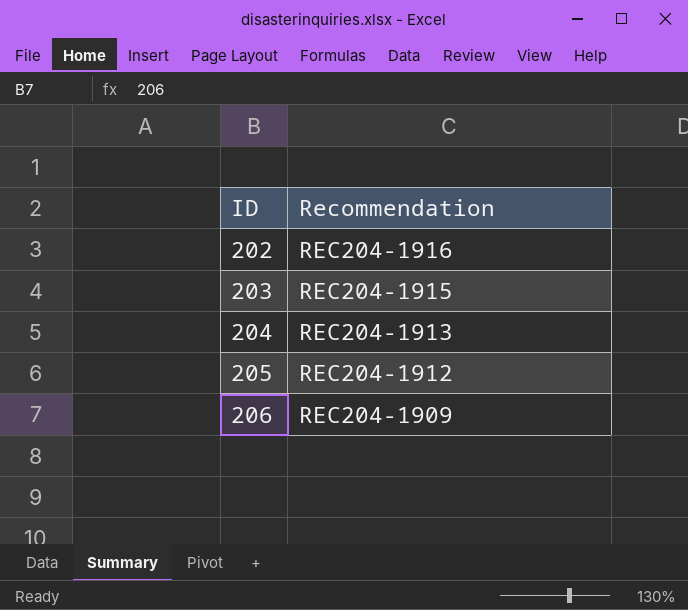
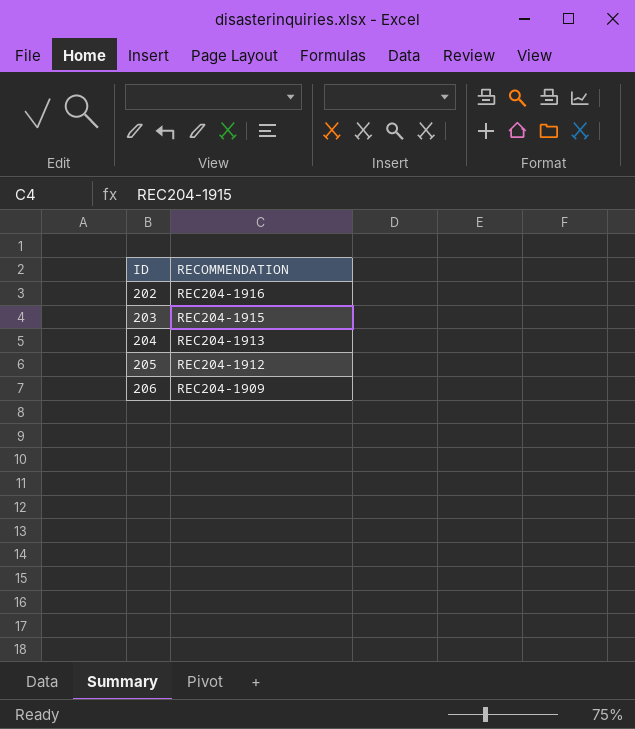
column name: Recommendation -> RECOMMENDATION

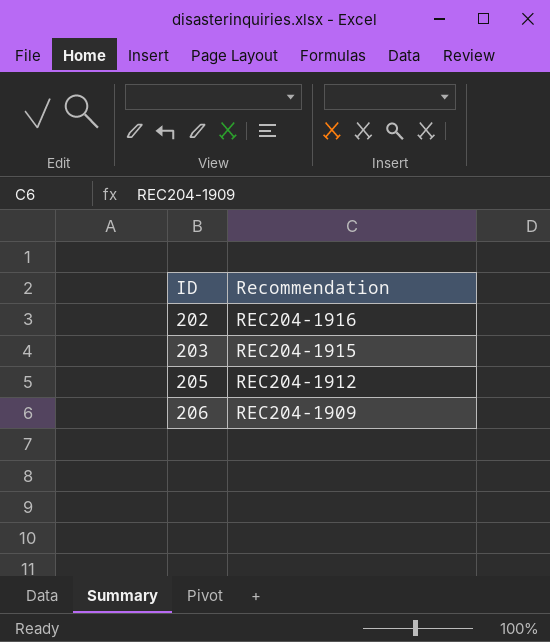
column name: RECOMMENDATION -> Recommendation
row 204: REC204-1913 -> none

